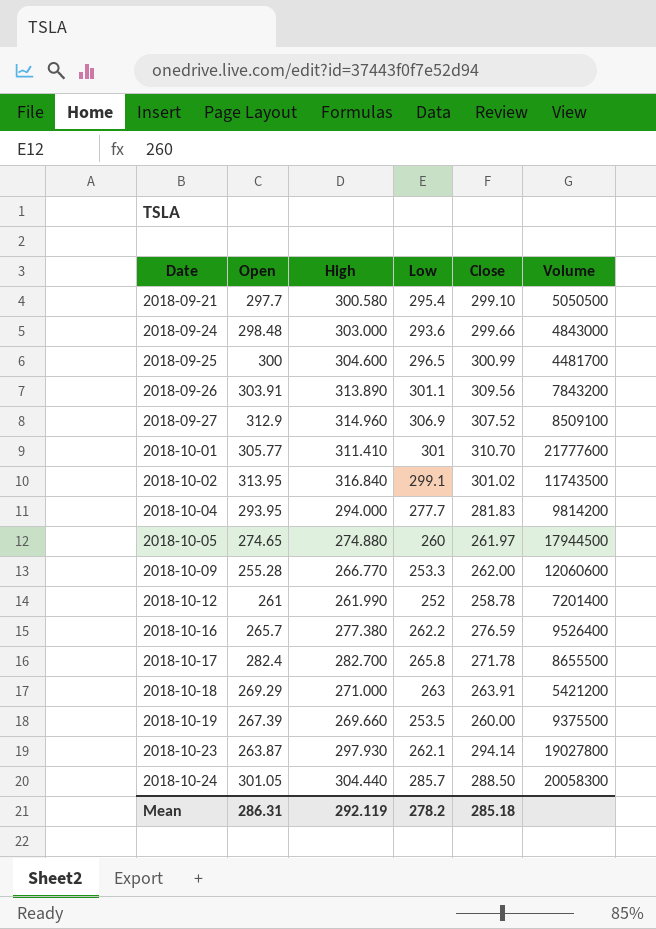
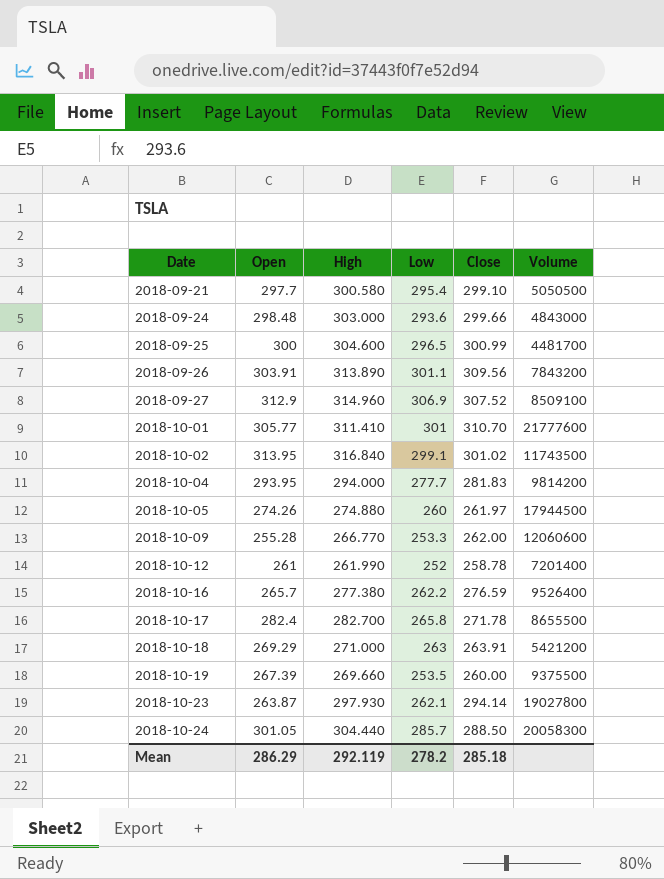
2018-10-05 | Open: 274.65 -> 274.26
Mean | Open: 286.31 -> 286.29

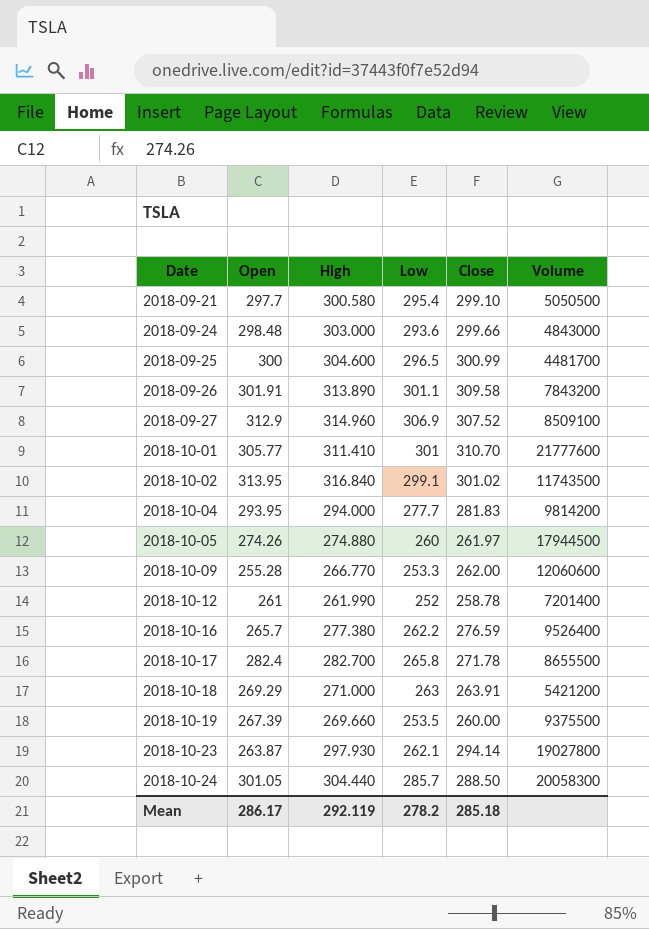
2018-09-26 | Open: 303.91 -> 301.91
2018-09-26 | Close: 309.56 -> 309.58
Mean | Open: 286.29 -> 286.17

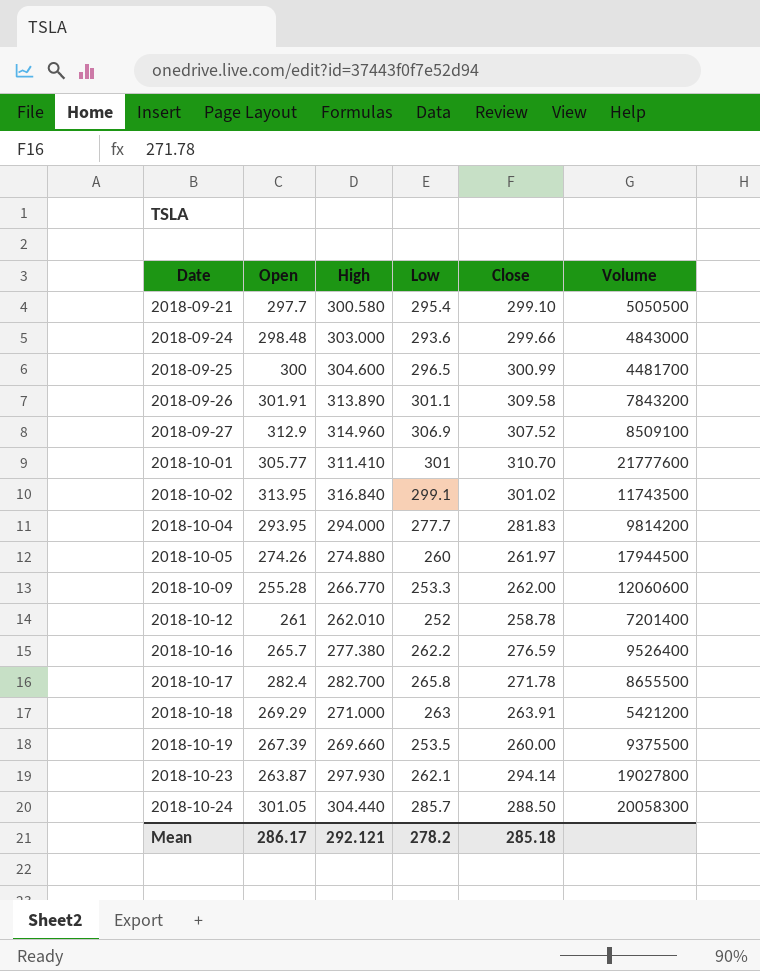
2018-10-12 | High: 261.990 -> 262.010
Mean | High: 292.119 -> 292.121

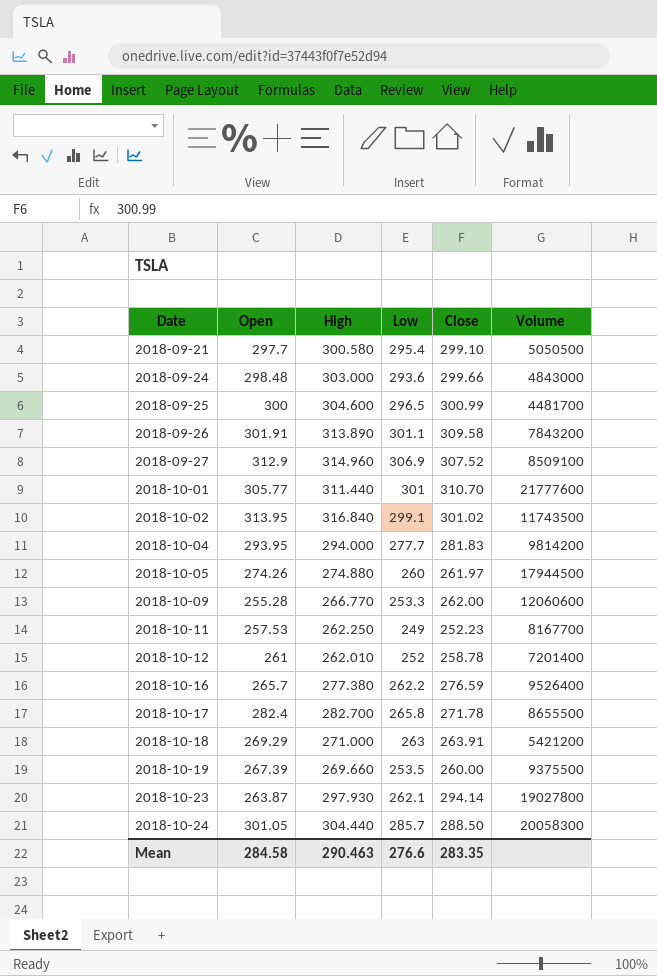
2018-10-01 | High: 311.410 -> 311.440
row 2018-10-11: none -> 257.53 | 262.250 | 249 | 252.23 | 8167700
Mean | Open: 286.17 -> 284.58
Mean | High: 292.121 -> 290.463
Mean | Low: 278.2 -> 276.6
Mean | Close: 285.18 -> 283.35

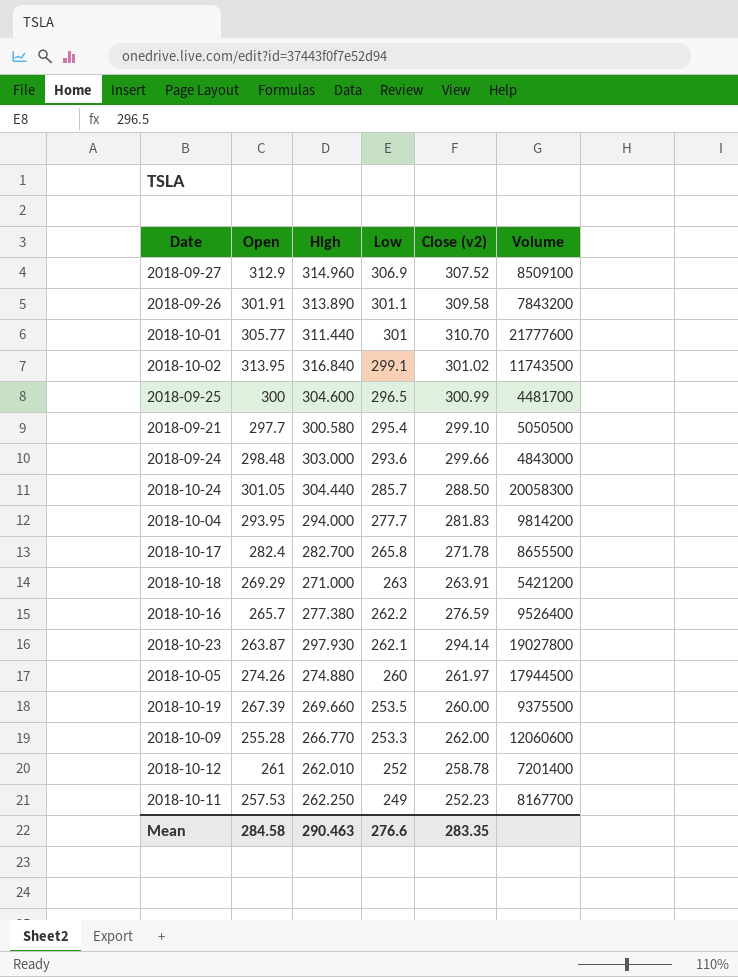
row order: Date ascending -> Low descending
column name: Close -> Close (v2)

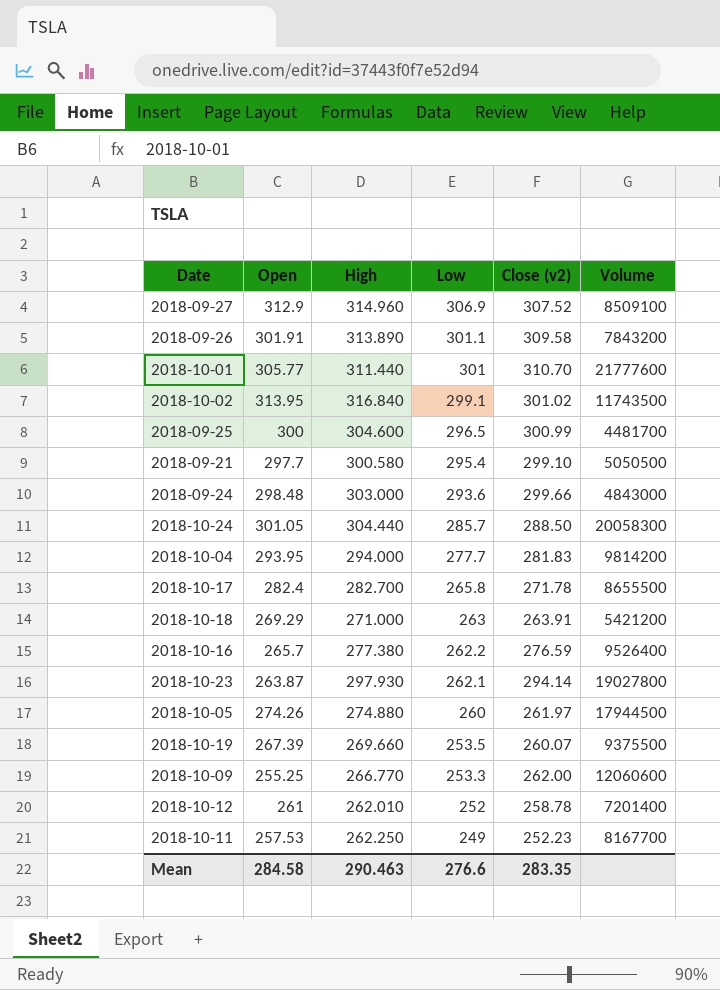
2018-10-19 | Close (v2): 260.00 -> 260.07
2018-10-09 | Open: 255.28 -> 255.25

